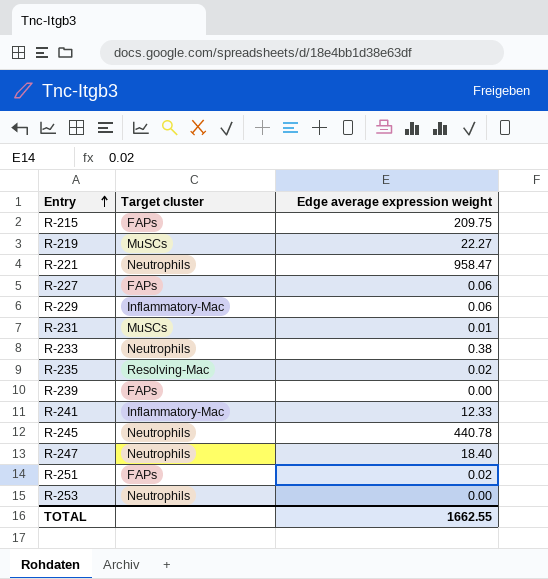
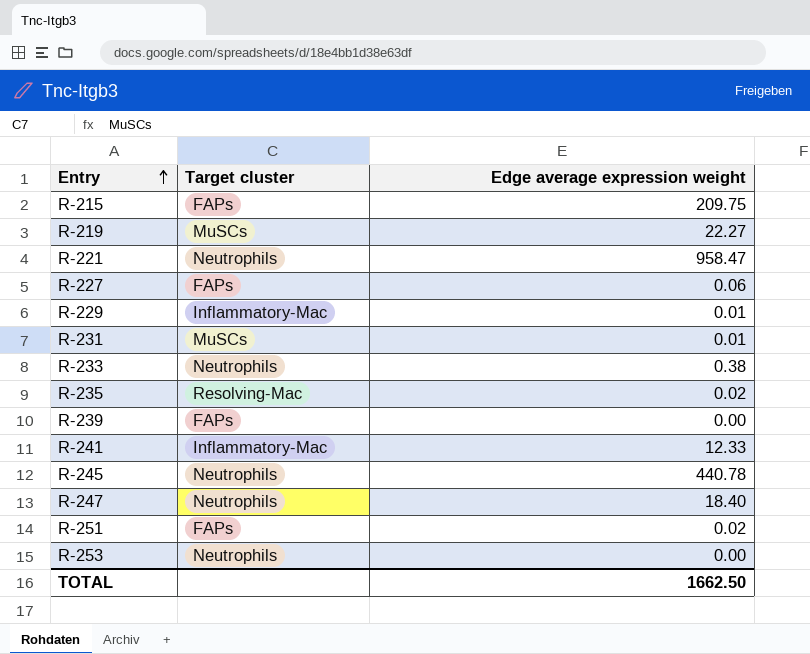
R-229 | Edge average expression weight: 0.06 -> 0.01
TOTAL | Edge average expression weight: 1662.55 -> 1662.50

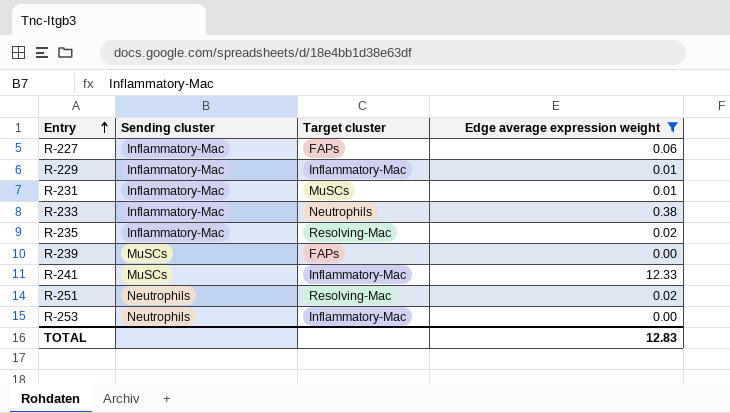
filter: none -> Edge average expression weight <= 12.33
column Sending cluster | position: none -> 2
R-251 | Target cluster: FAPs -> Resolving-Mac
R-253 | Target cluster: Neutrophils -> Inflammatory-Mac
TOTAL | Edge average expression weight: 1662.50 -> 12.83

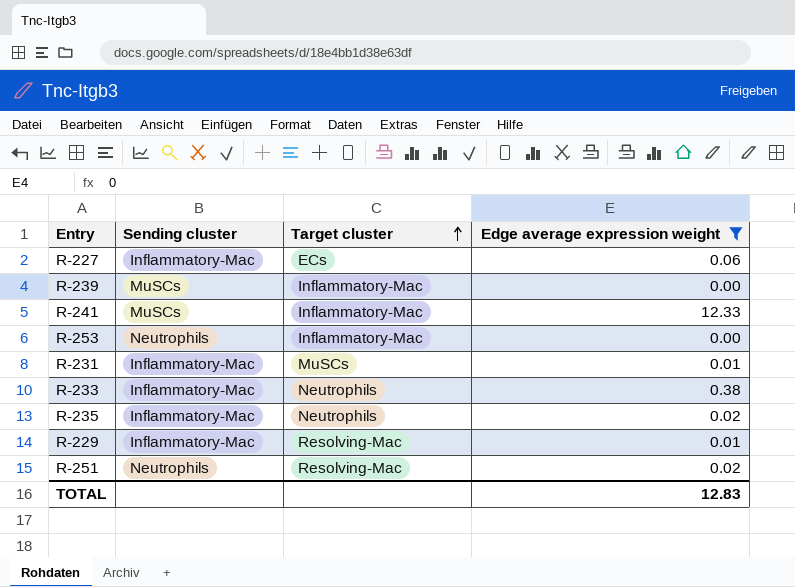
row order: Entry ascending -> Target cluster ascending
R-227 | Target cluster: FAPs -> ECs
R-239 | Target cluster: FAPs -> Inflammatory-Mac
R-235 | Target cluster: Resolving-Mac -> Neutrophils
R-229 | Target cluster: Inflammatory-Mac -> Resolving-Mac

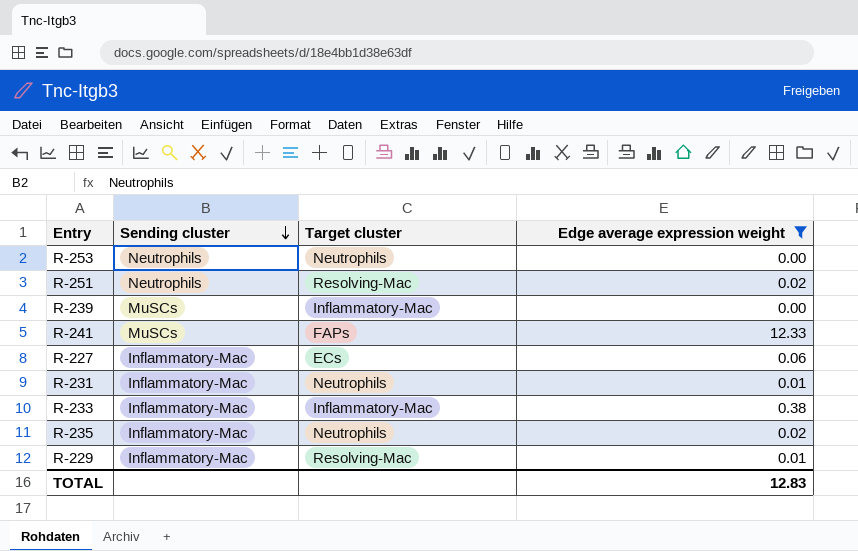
row order: Target cluster ascending -> Sending cluster descending
R-253 | Target cluster: Inflammatory-Mac -> Neutrophils
R-241 | Target cluster: Inflammatory-Mac -> FAPs
R-231 | Target cluster: MuSCs -> Neutrophils
R-233 | Target cluster: Neutrophils -> Inflammatory-Mac

